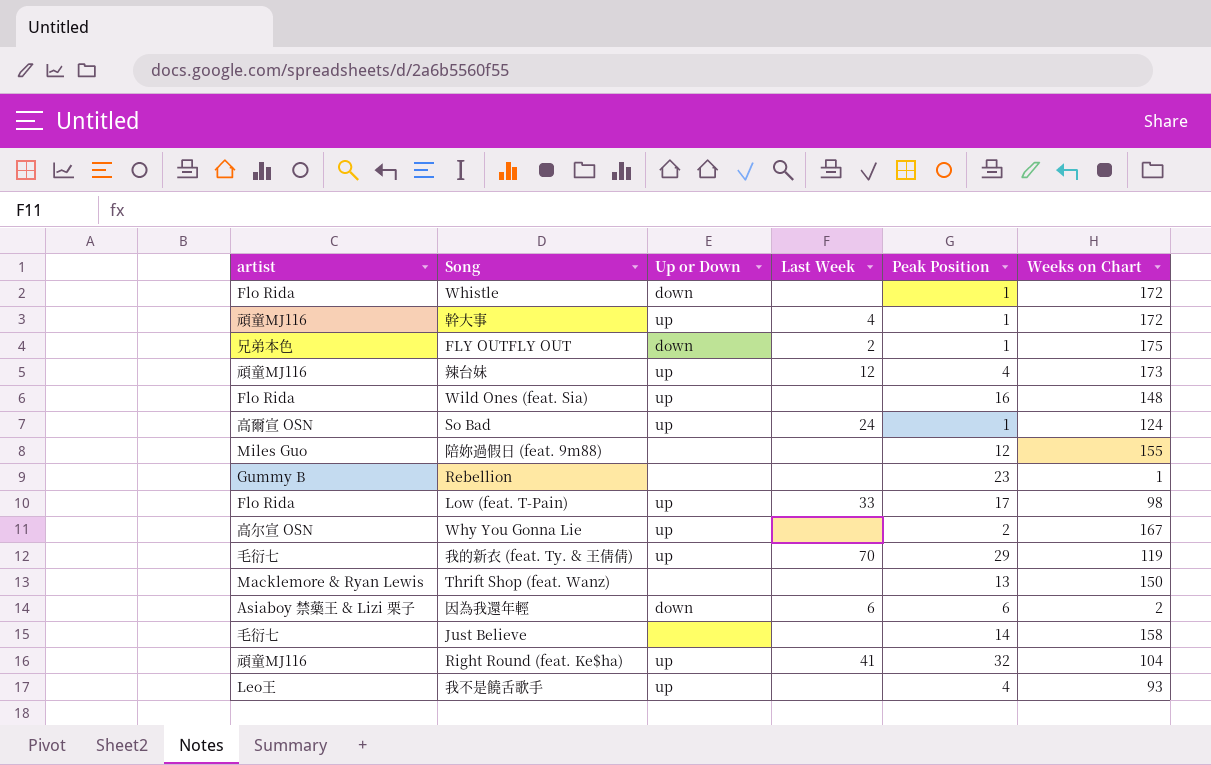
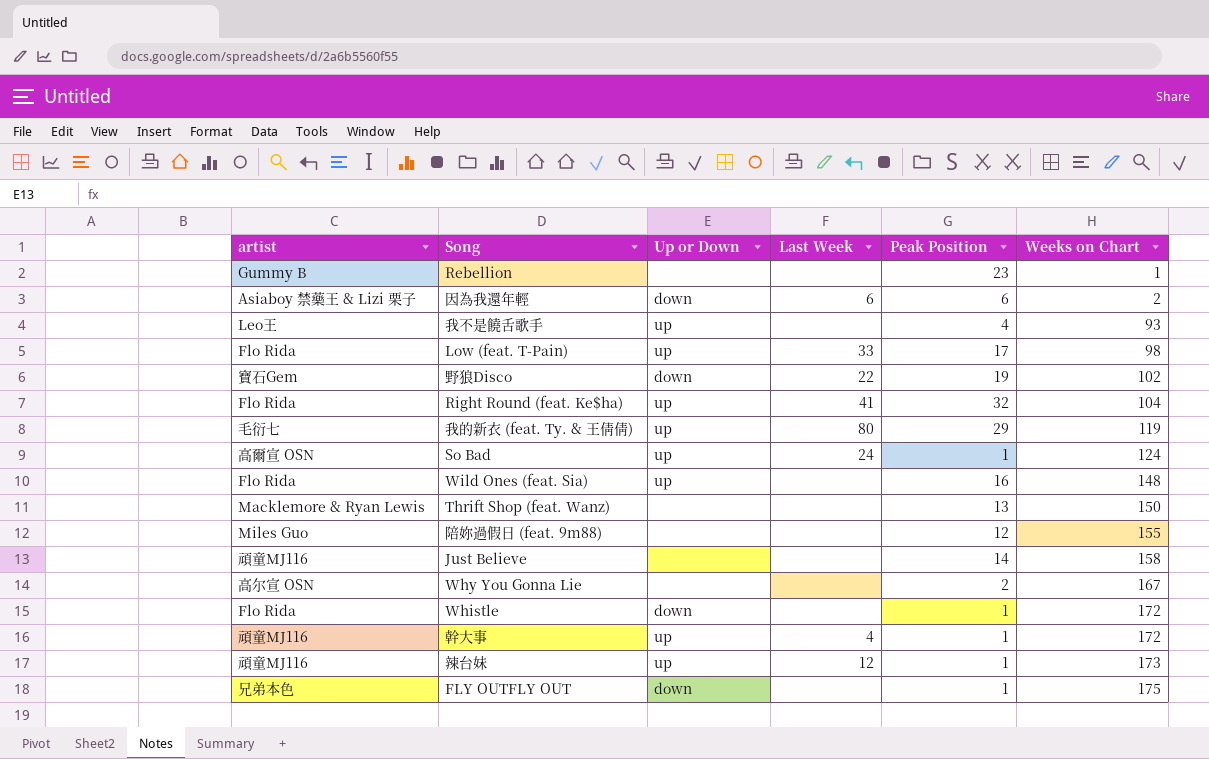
row order: none -> Weeks on Chart ascending
row 野狼Disco: none -> 寶石Gem | down | 22 | 19 | 102
Right Round (feat. Ke$ha) | artist: 頑童MJ116 -> Flo Rida
我的新衣 (feat. Ty. & 王倩倩) | Last Week: 70 -> 80
Just Believe | artist: 毛衍七 -> 頑童MJ116
Why You Gonna Lie | Up or Down: up -> none
辣台妹 | Peak Position: 4 -> 1
FLY OUTFLY OUT | Last Week: 2 -> none

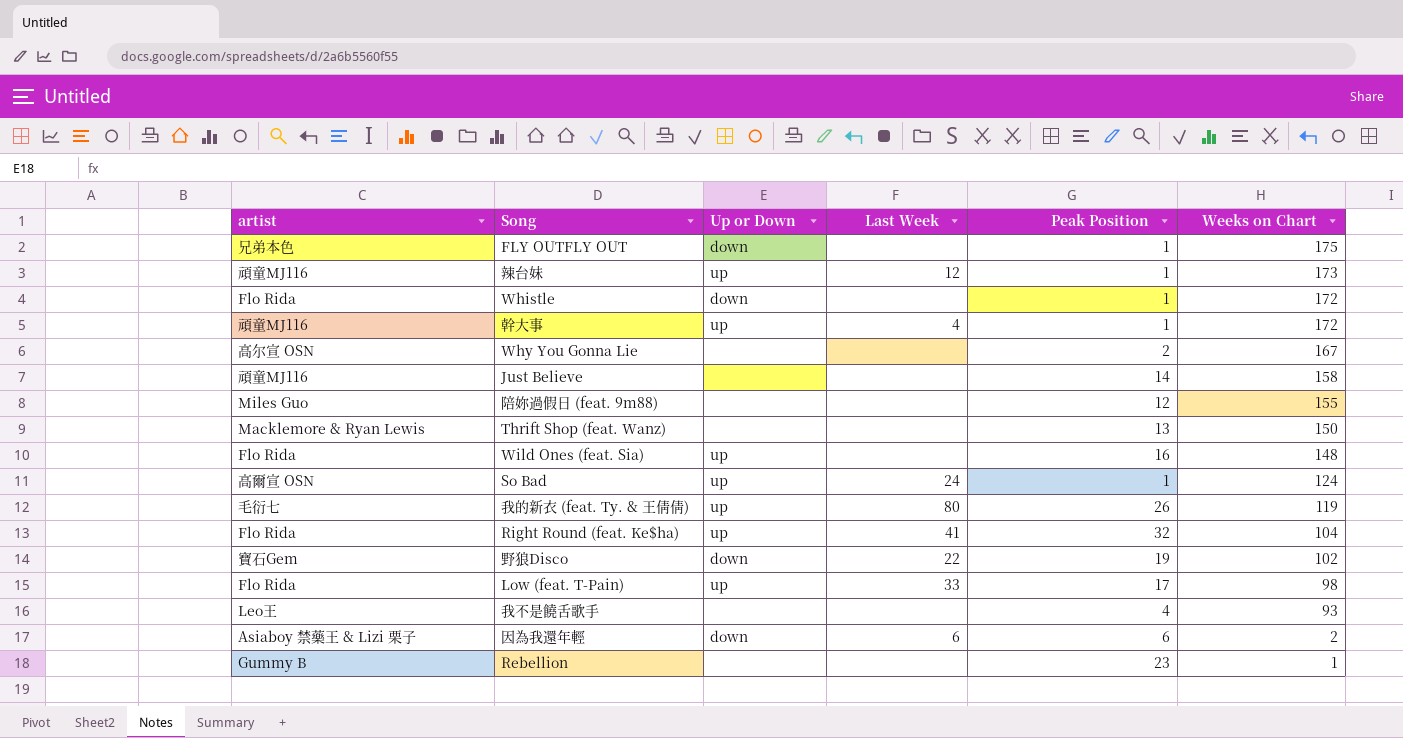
row order: Weeks on Chart ascending -> Weeks on Chart descending
我的新衣 (feat. Ty. & 王倩倩) | Peak Position: 29 -> 26
我不是饒舌歌手 | Up or Down: up -> none

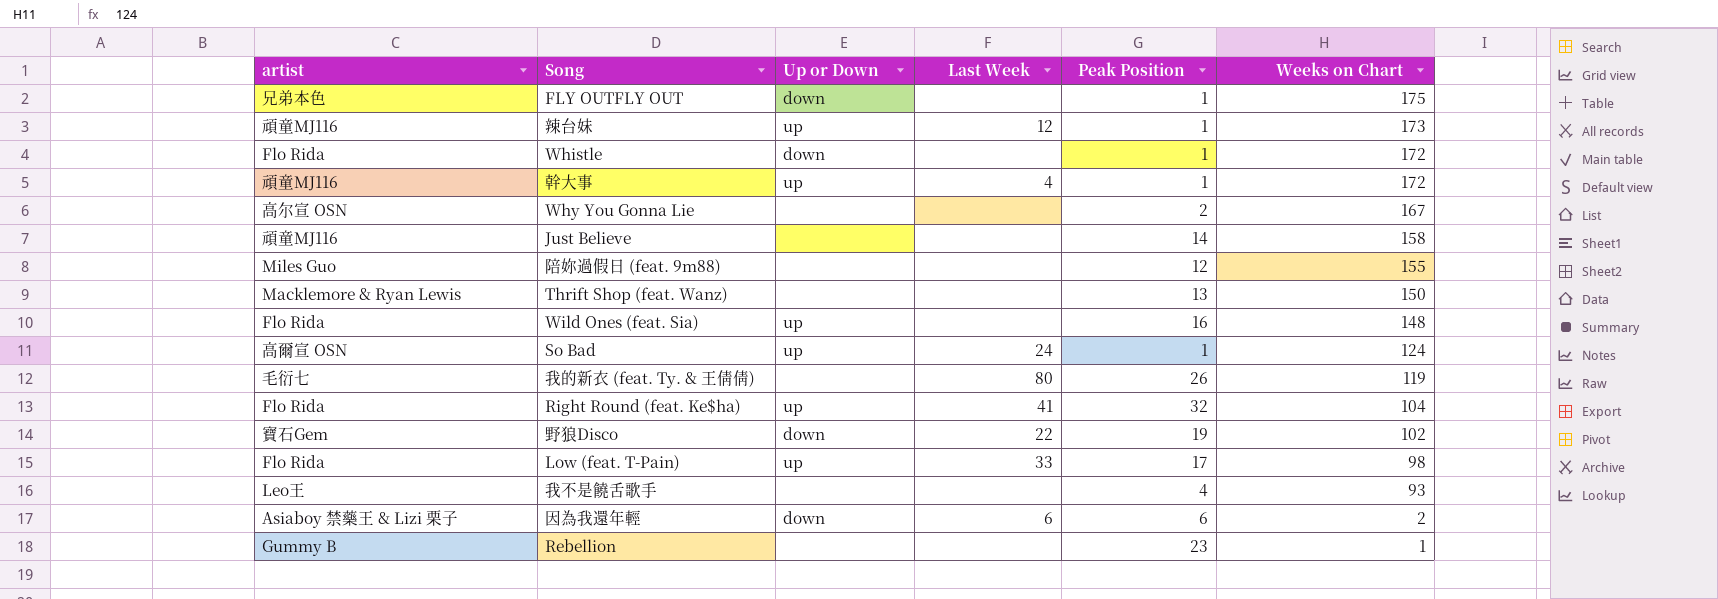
我的新衣 (feat. Ty. & 王倩倩) | Up or Down: up -> none

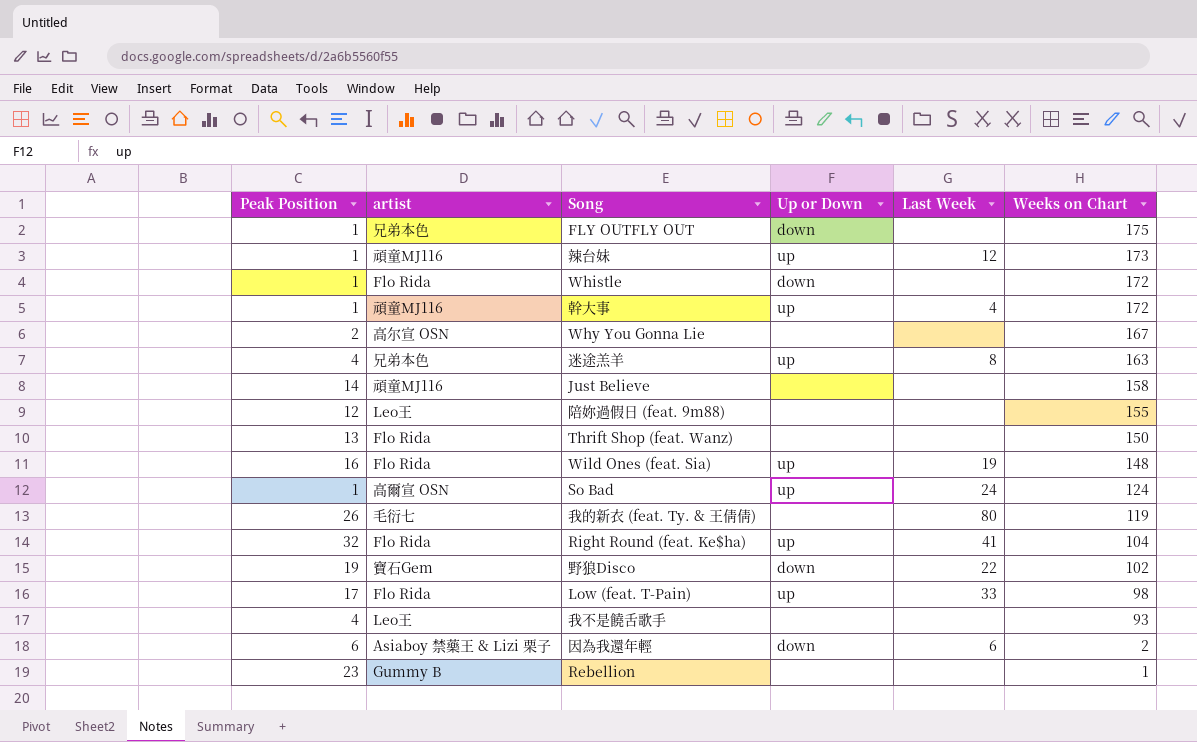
column Peak Position | position: 5 -> 1
row 迷途羔羊: none -> 4 | 兄弟本色 | up | 8 | 163
陪妳過假日 (feat. 9m88) | artist: Miles Guo -> Leo王
Thrift Shop (feat. Wanz) | artist: Macklemore & Ryan Lewis -> Flo Rida
Wild Ones (feat. Sia) | Last Week: none -> 19

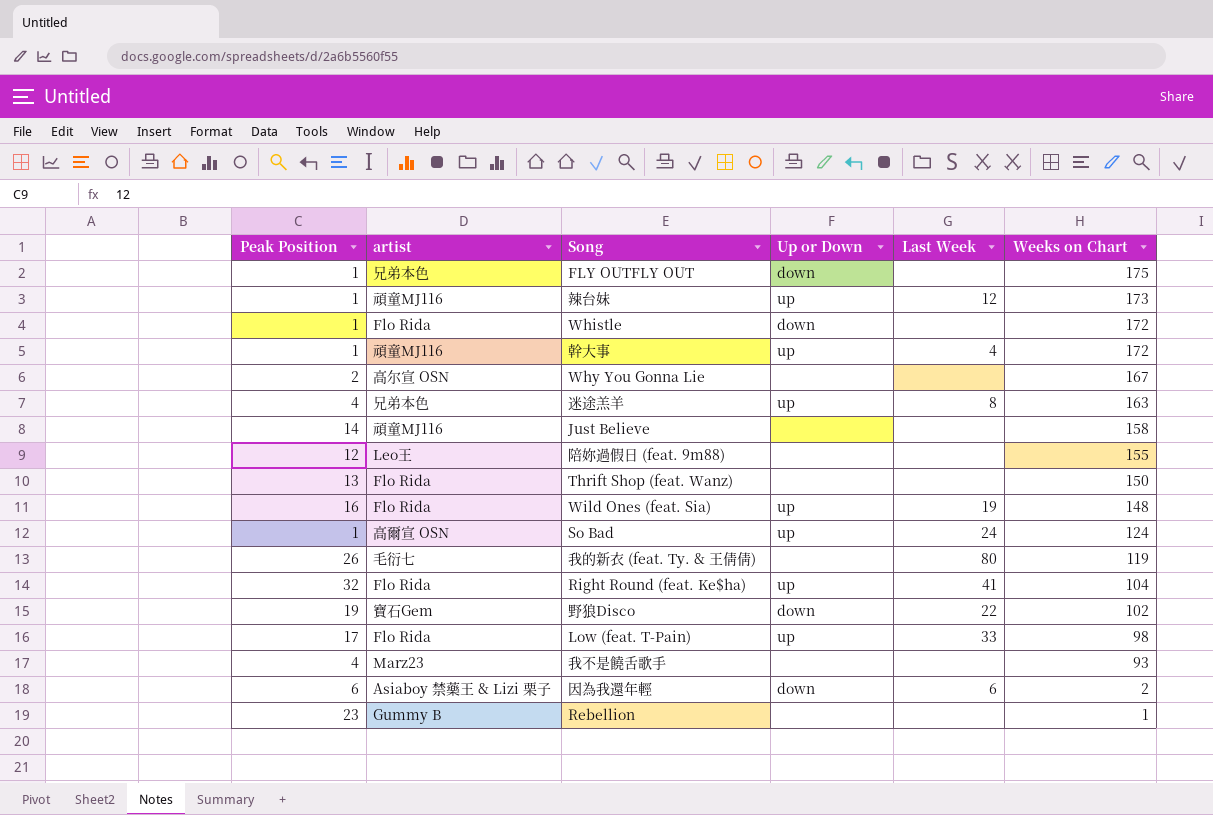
我不是饒舌歌手 | artist: Leo王 -> Marz23

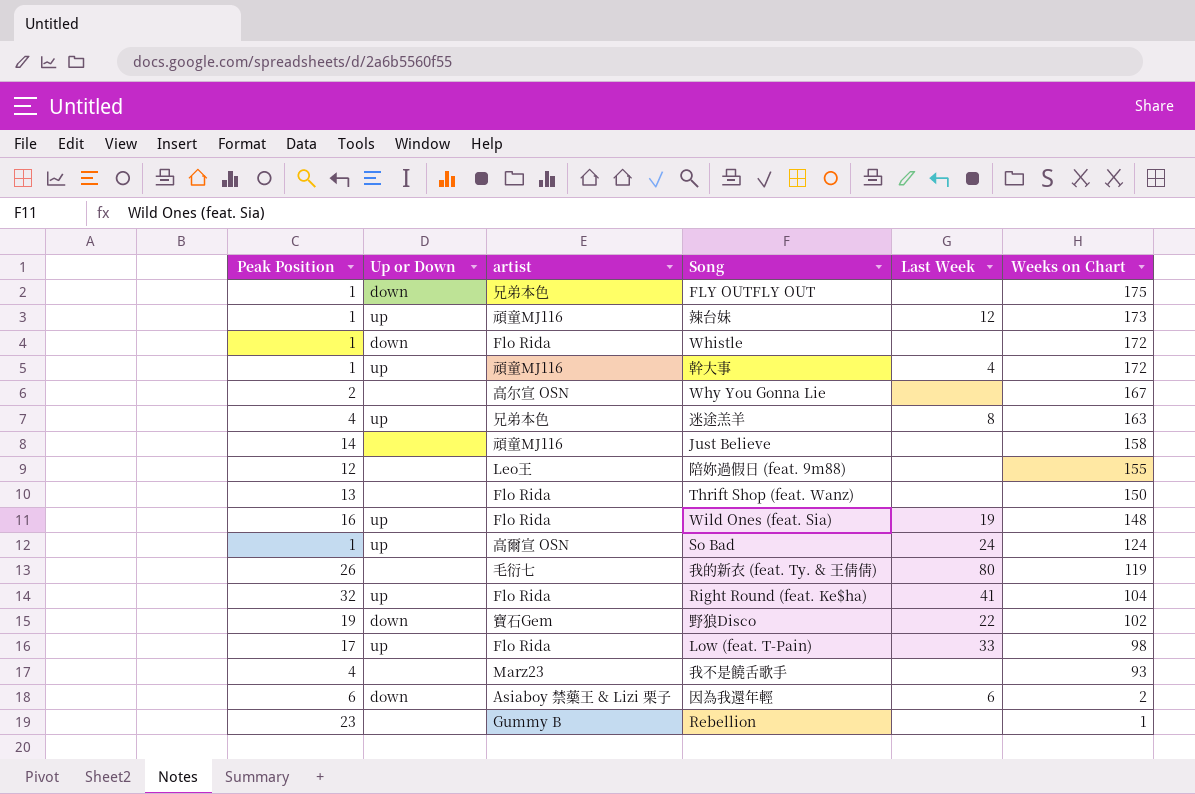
column Up or Down | position: 4 -> 2

